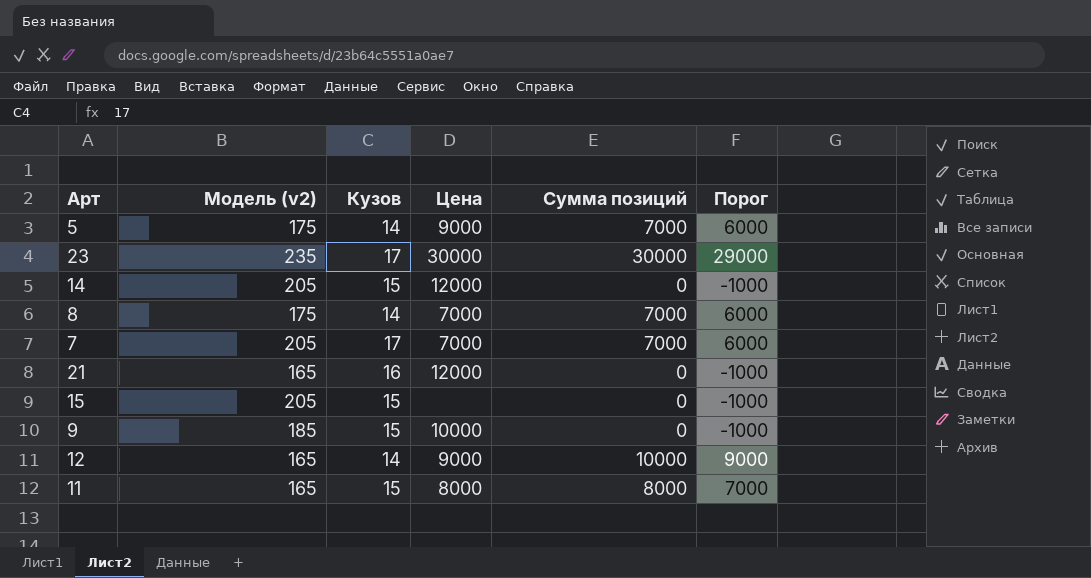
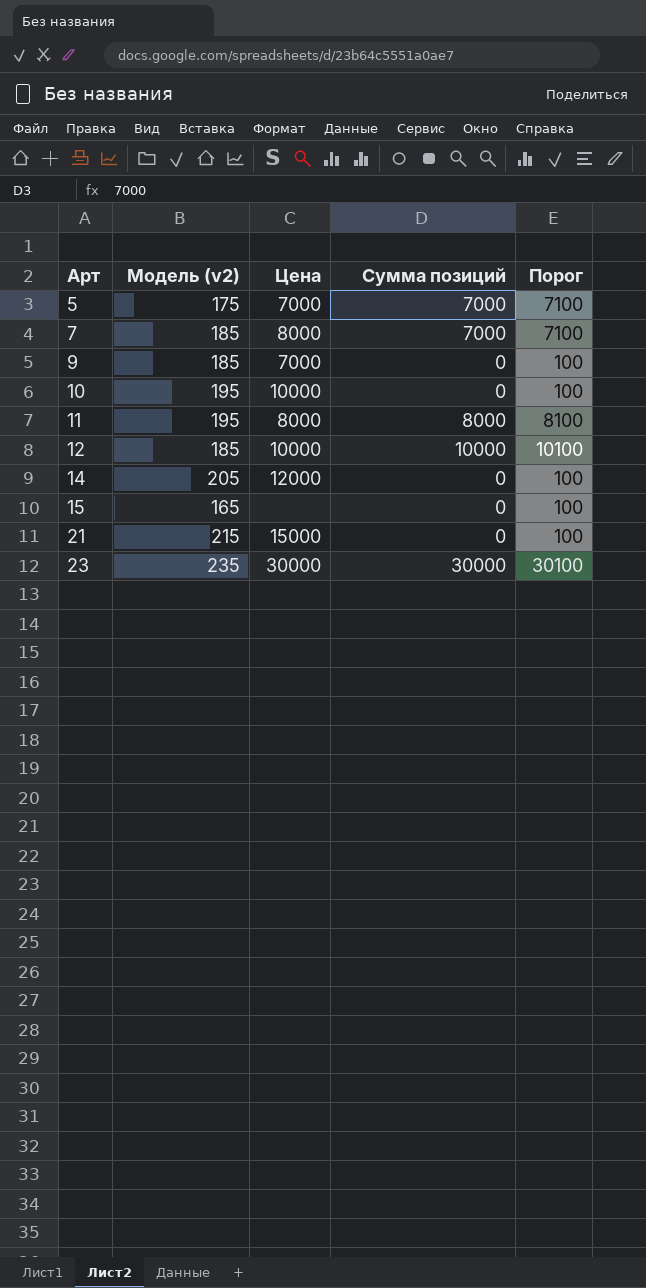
row order: none -> Арт ascending
column Кузов | position: 3 -> none
column Порог | formula: [Сумма позиций] - 1000 -> [Сумма позиций] + 100
row 8: 175 | 14 | 7000 | 7000 | 6000 -> none
5 | Цена: 9000 -> 7000
7 | Модель (v2): 205 -> 185
7 | Цена: 7000 -> 8000
9 | Цена: 10000 -> 7000
row 10: none -> 195 | 10000 | 0 | 100
11 | Модель (v2): 165 -> 195
12 | Модель (v2): 165 -> 185
12 | Цена: 9000 -> 10000
15 | Модель (v2): 205 -> 165
21 | Модель (v2): 165 -> 215
21 | Цена: 12000 -> 15000

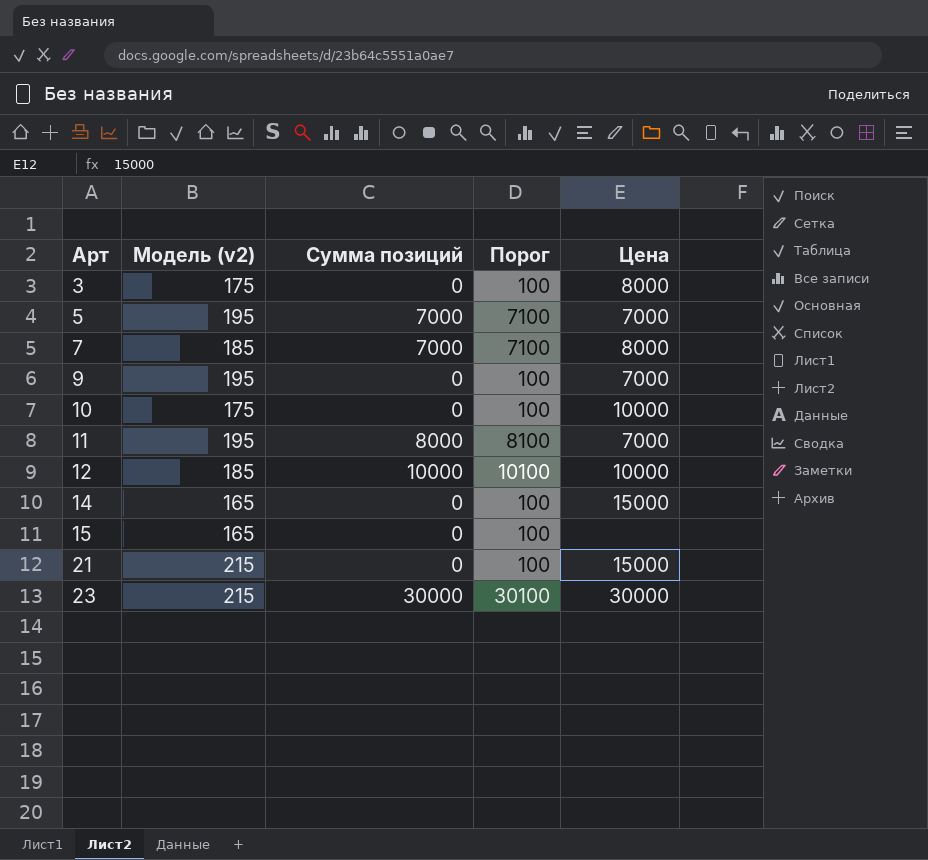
column Цена | position: 3 -> 5
row 3: none -> 175 | 0 | 100 | 8000
5 | Модель (v2): 175 -> 195
9 | Модель (v2): 185 -> 195
10 | Модель (v2): 195 -> 175
11 | Цена: 8000 -> 7000
14 | Модель (v2): 205 -> 165
14 | Цена: 12000 -> 15000
23 | Модель (v2): 235 -> 215

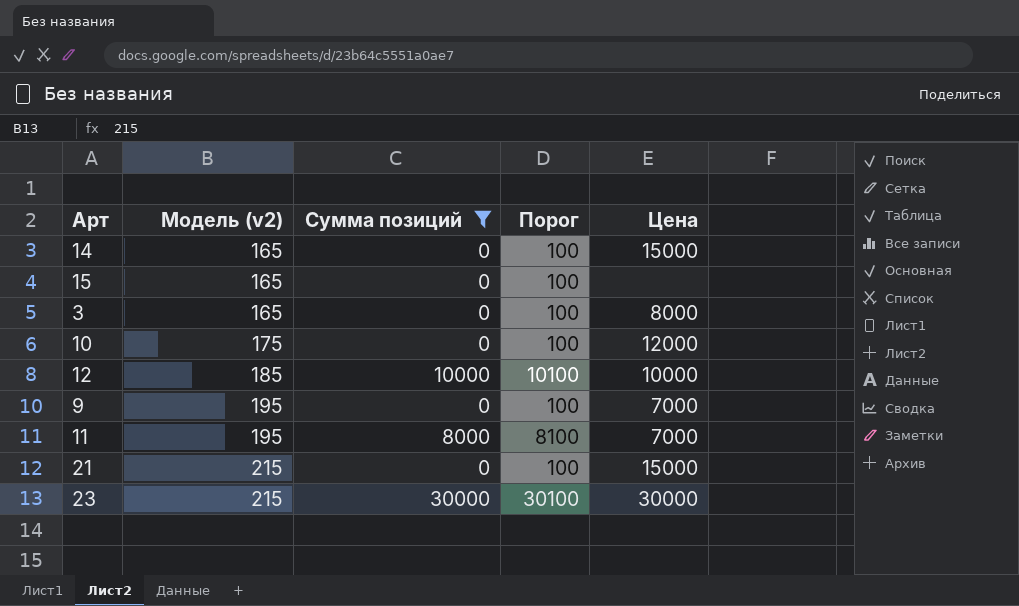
filter: none -> Сумма позиций != 7000
row order: Арт ascending -> Модель (v2) ascending
3 | Модель (v2): 175 -> 165
10 | Цена: 10000 -> 12000

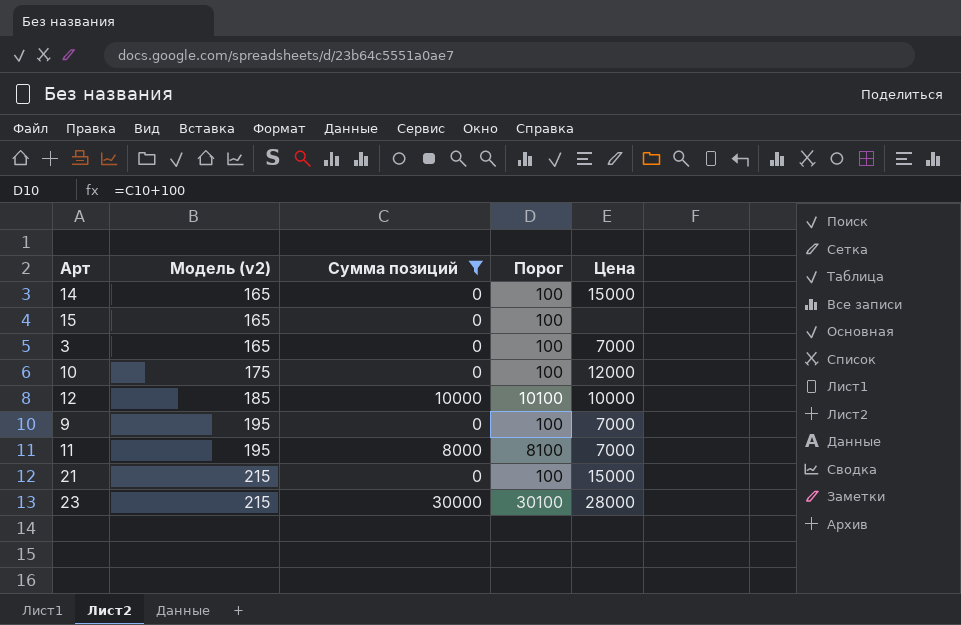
3 | Цена: 8000 -> 7000
23 | Цена: 30000 -> 28000

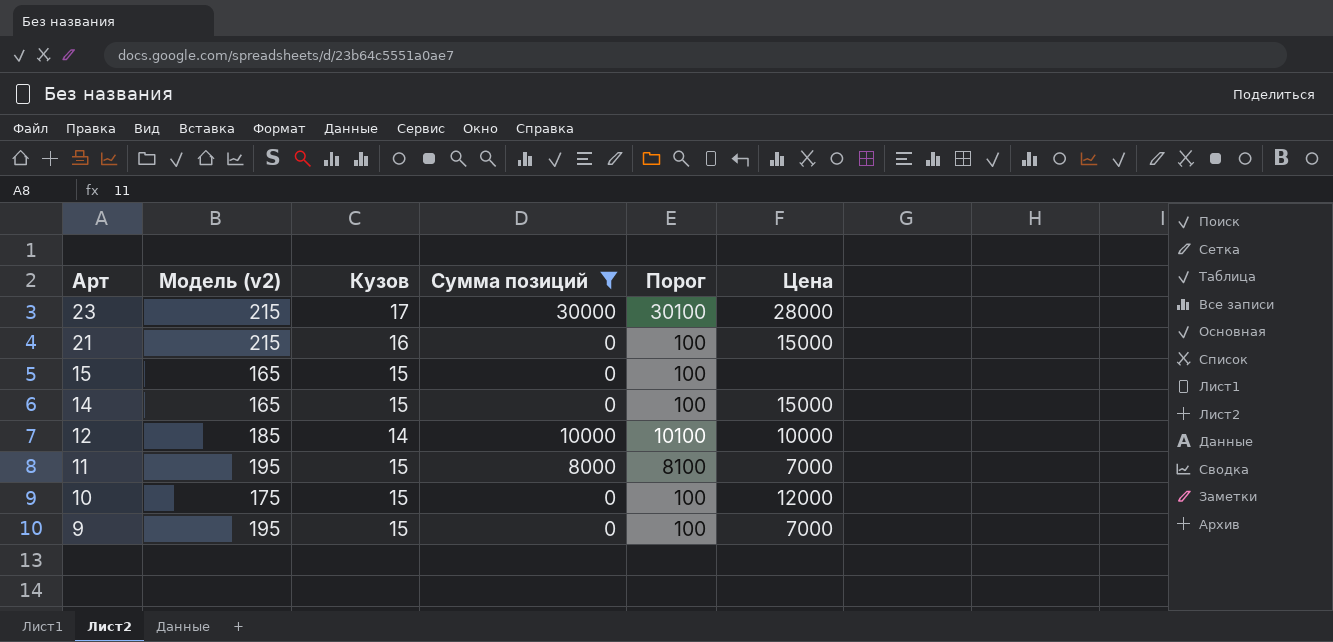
row order: Модель (v2) ascending -> Арт descending
column Кузов | position: none -> 3
row 3: 165 | 0 | 100 | 7000 -> none

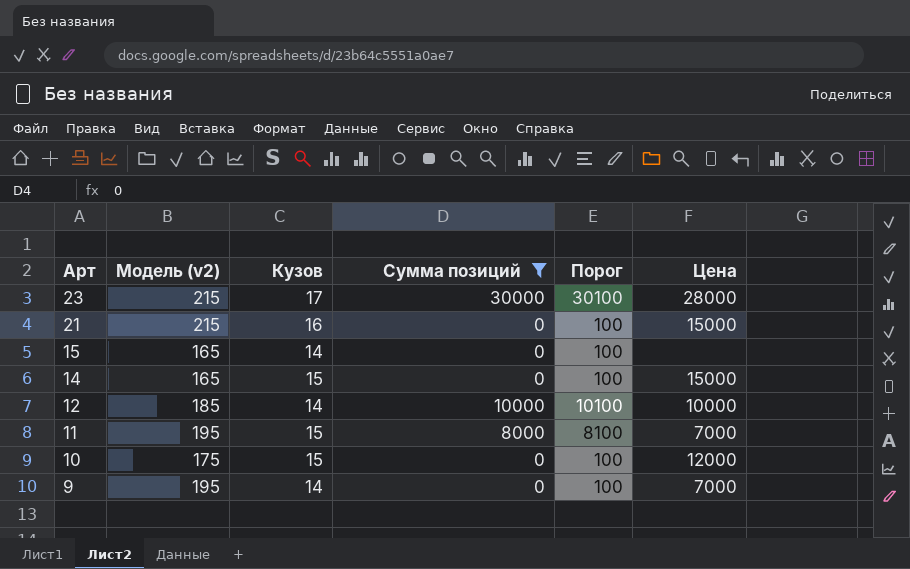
15 | Кузов: 15 -> 14
9 | Кузов: 15 -> 14

